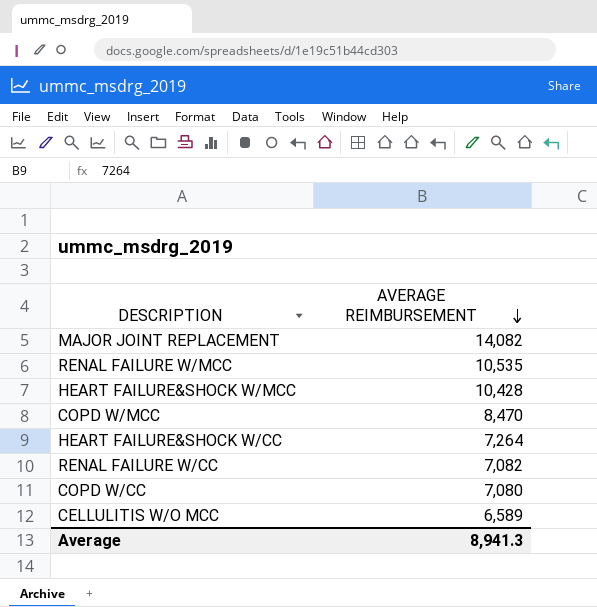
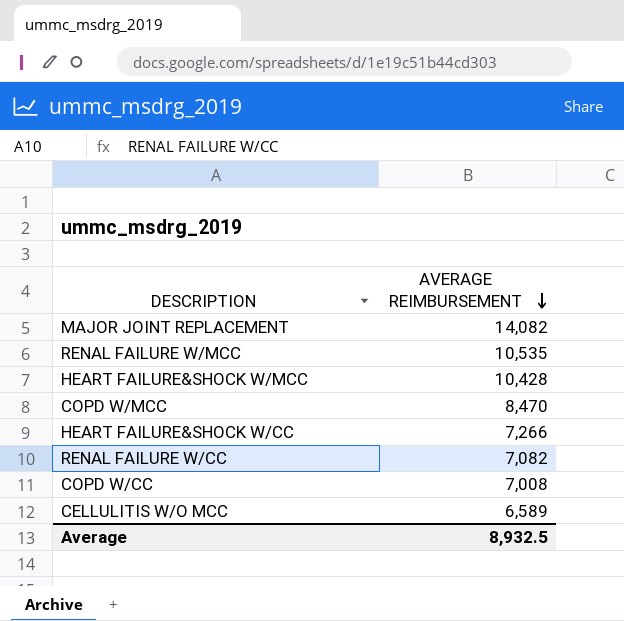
HEART FAILURE&SHOCK W/CC | AVERAGE REIMBURSEMENT: 7,264 -> 7,266
COPD W/CC | AVERAGE REIMBURSEMENT: 7,080 -> 7,008
Average | AVERAGE REIMBURSEMENT: 8,941.3 -> 8,932.5

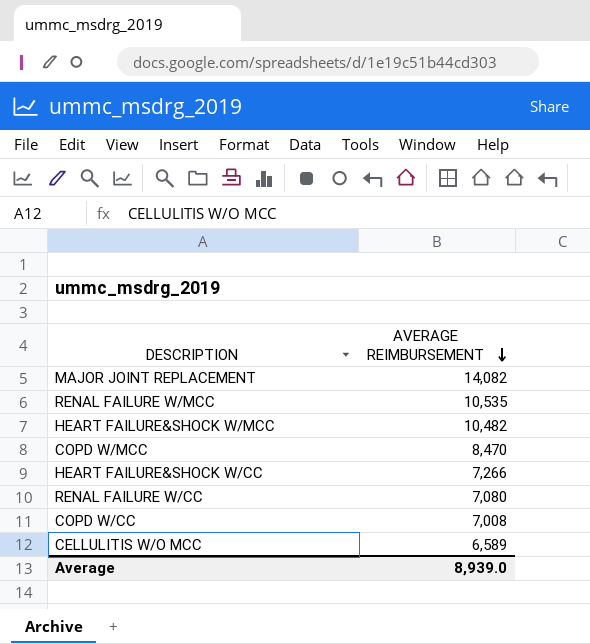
HEART FAILURE&SHOCK W/MCC | AVERAGE REIMBURSEMENT: 10,428 -> 10,482
RENAL FAILURE W/CC | AVERAGE REIMBURSEMENT: 7,082 -> 7,080
Average | AVERAGE REIMBURSEMENT: 8,932.5 -> 8,939.0

